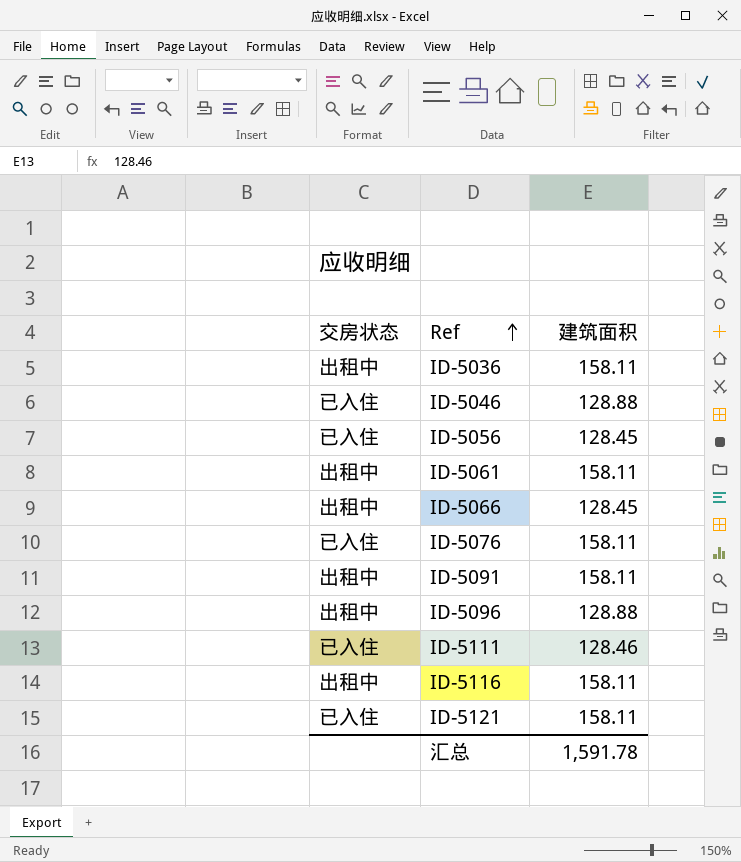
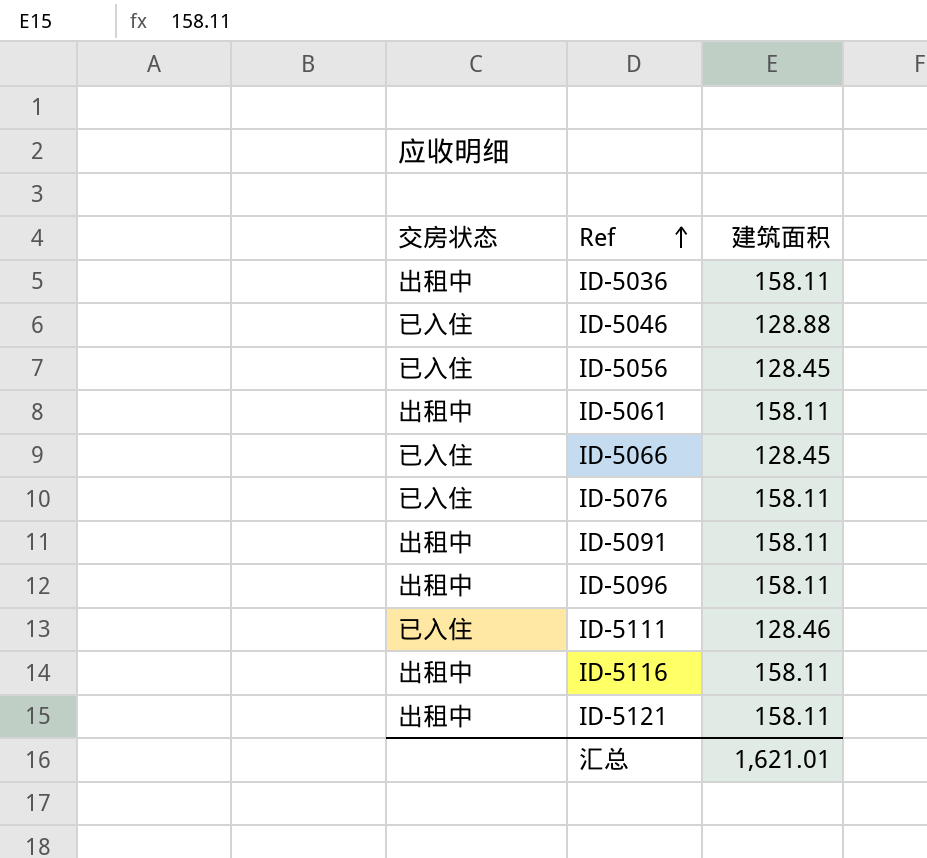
ID-5066 | 交房状态: 出租中 -> 已入住
ID-5096 | 建筑面积: 128.88 -> 158.11
ID-5121 | 交房状态: 已入住 -> 出租中
汇总 | 建筑面积: 1,591.78 -> 1,621.01

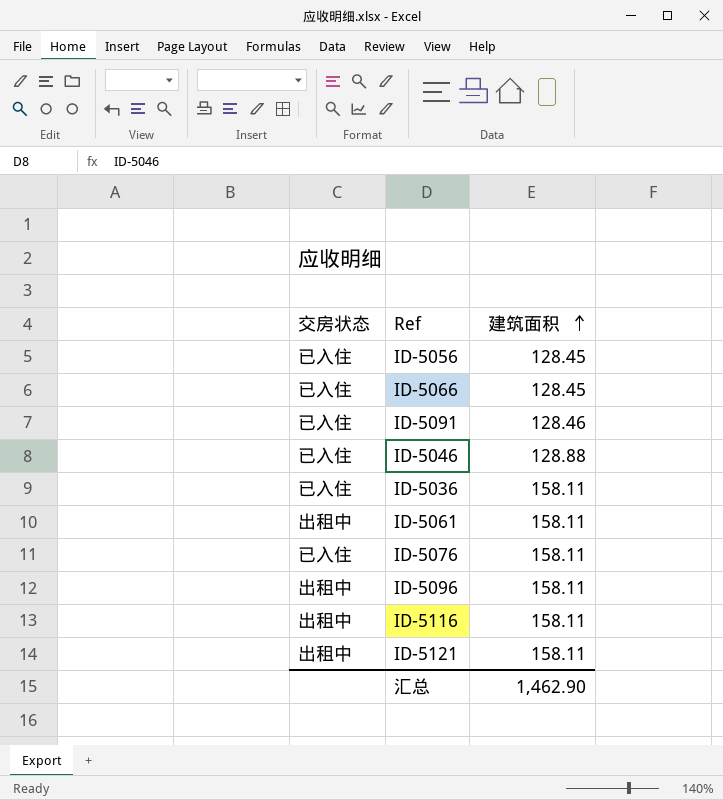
row order: Ref ascending -> 建筑面积 ascending
row ID-5111: 已入住 | 128.46 -> none
ID-5091 | 交房状态: 出租中 -> 已入住
ID-5091 | 建筑面积: 158.11 -> 128.46
ID-5036 | 交房状态: 出租中 -> 已入住
汇总 | 建筑面积: 1,621.01 -> 1,462.90

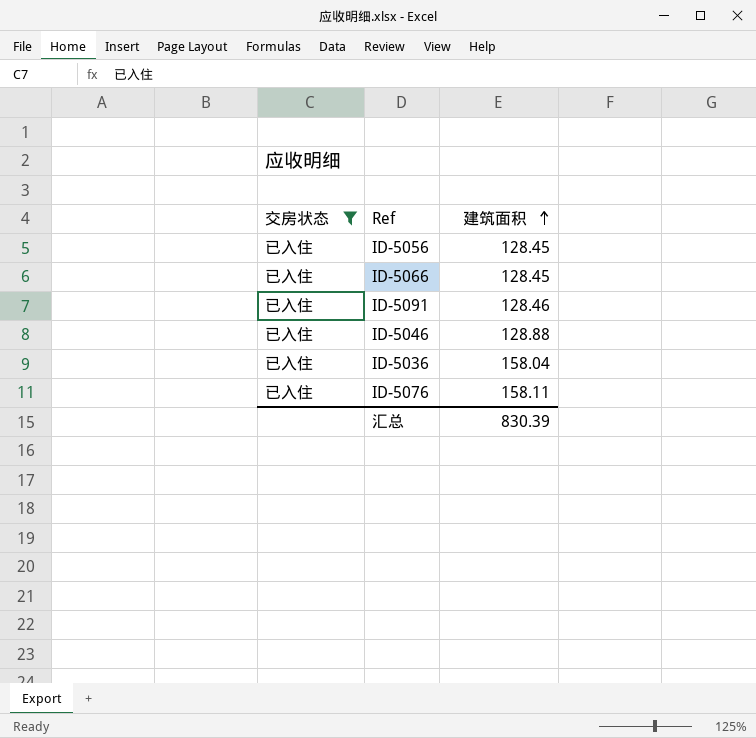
filter: none -> 交房状态 = 已入住
ID-5036 | 建筑面积: 158.11 -> 158.04
汇总 | 建筑面积: 1,462.90 -> 830.39

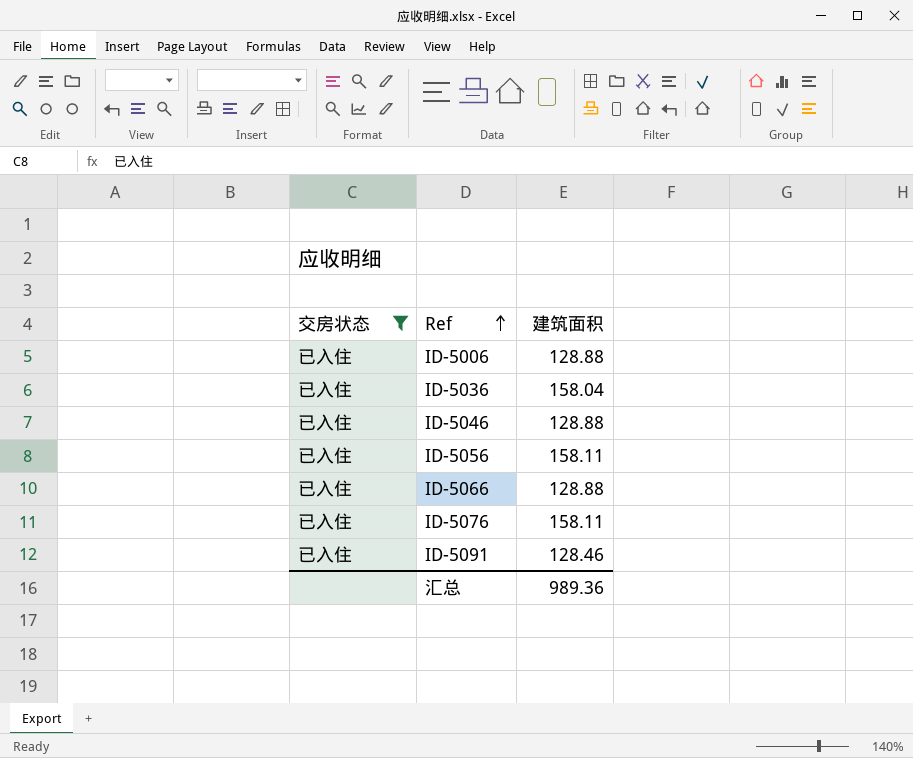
row order: 建筑面积 ascending -> Ref ascending
row ID-5006: none -> 已入住 | 128.88
ID-5056 | 建筑面积: 128.45 -> 158.11
ID-5066 | 建筑面积: 128.45 -> 128.88
汇总 | 建筑面积: 830.39 -> 989.36

